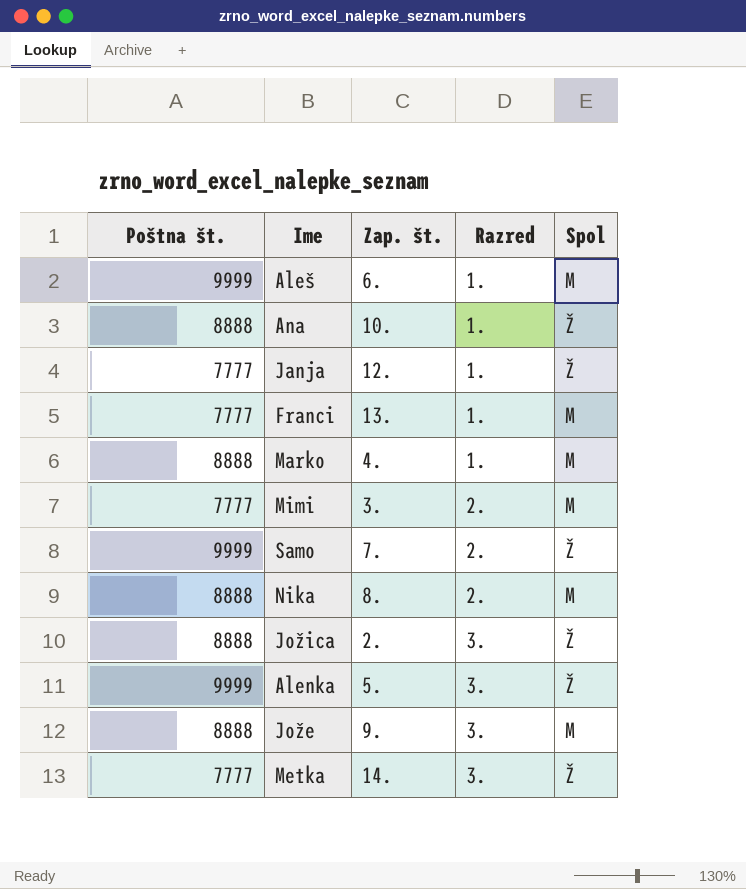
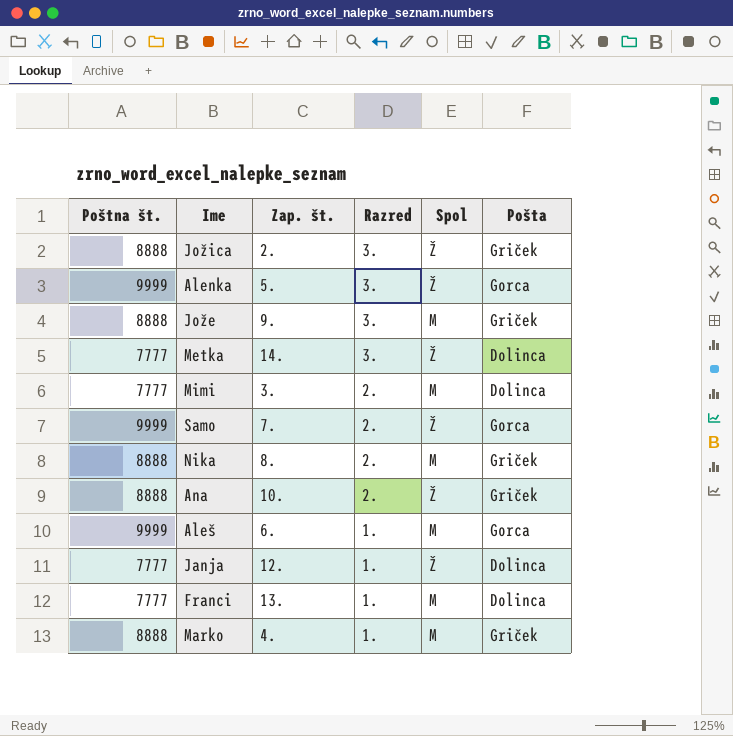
row order: Razred ascending -> Razred descending
column Pošta | position: none -> 6
Ana | Razred: 1. -> 2.

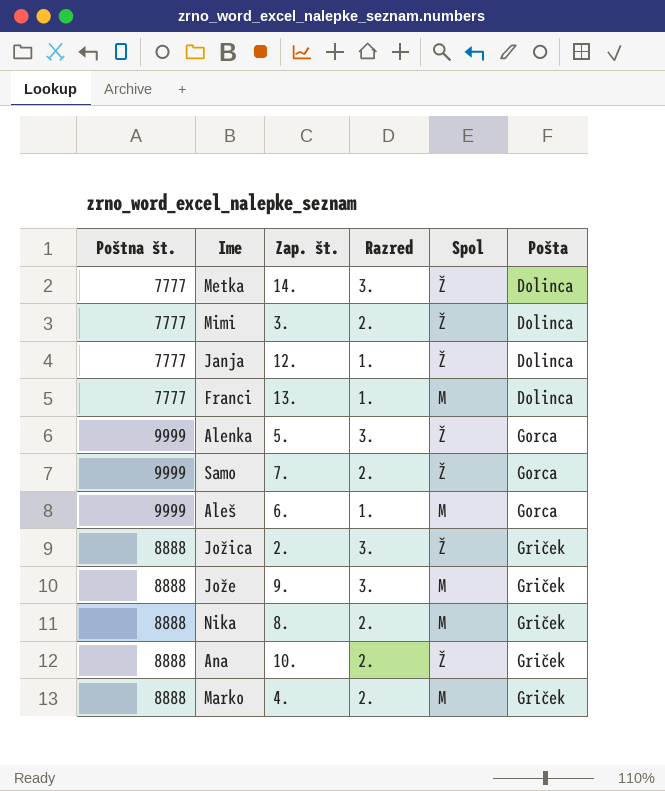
row order: Razred descending -> Pošta ascending
Mimi | Spol: M -> Ž
Marko | Razred: 1. -> 2.

